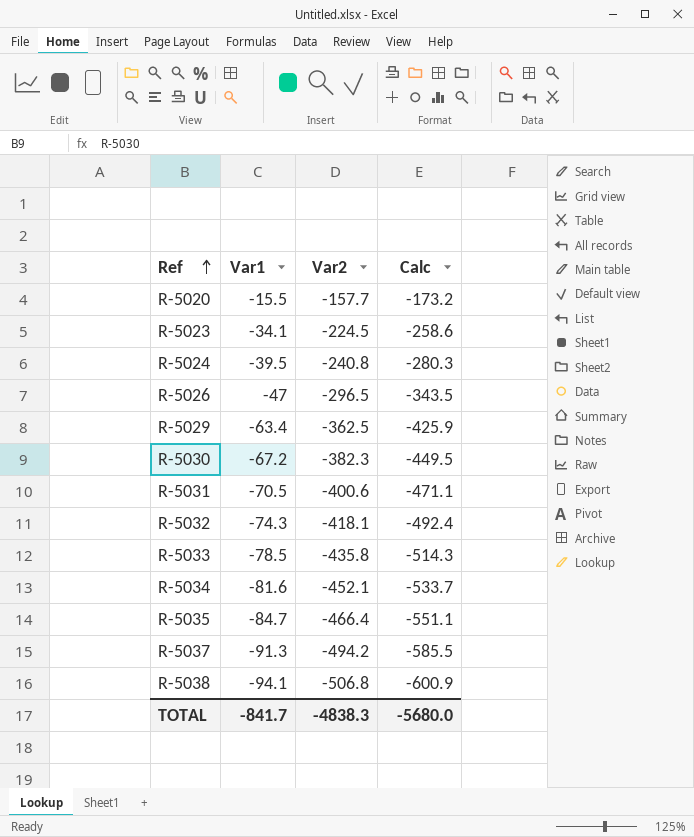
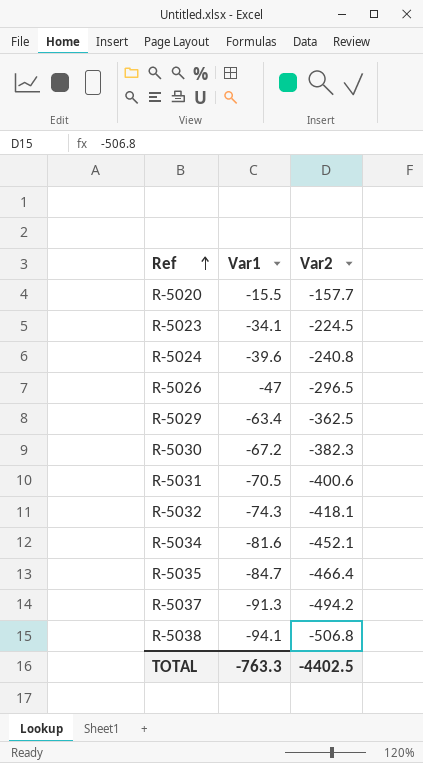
column Calc | formula: [Var1] + [Var2] -> none
row R-5033: -78.5 | -435.8 | -514.3 -> none
R-5024 | Var1: -39.5 -> -39.6
TOTAL | Var1: -841.7 -> -763.3
TOTAL | Var2: -4838.3 -> -4402.5

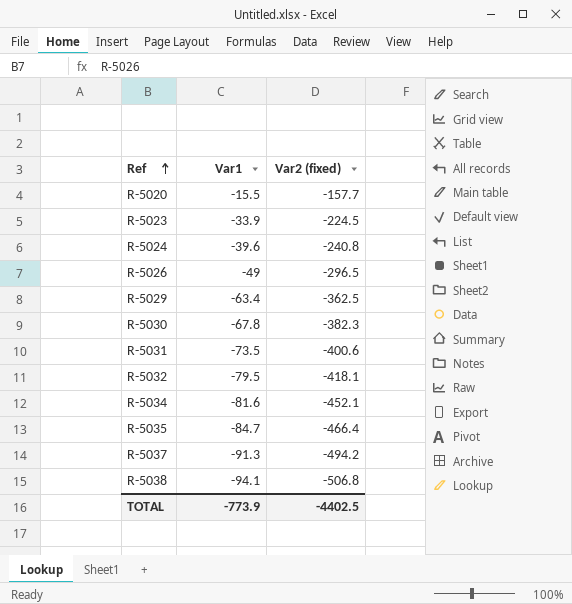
column name: Var2 -> Var2 (fixed)
R-5023 | Var1: -34.1 -> -33.9
R-5026 | Var1: -47 -> -49
R-5030 | Var1: -67.2 -> -67.8
R-5031 | Var1: -70.5 -> -73.5
R-5032 | Var1: -74.3 -> -79.5
TOTAL | Var1: -763.3 -> -773.9

